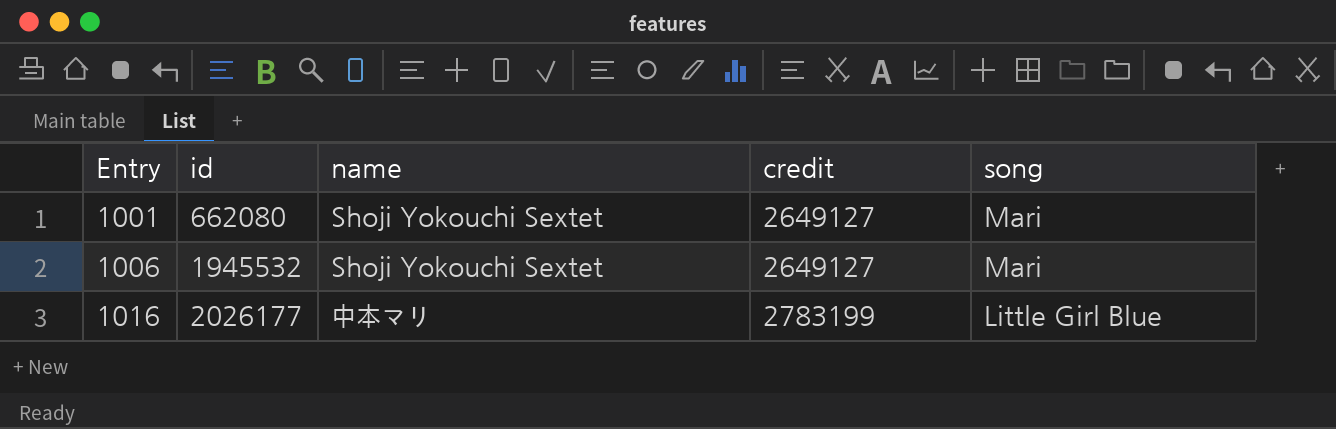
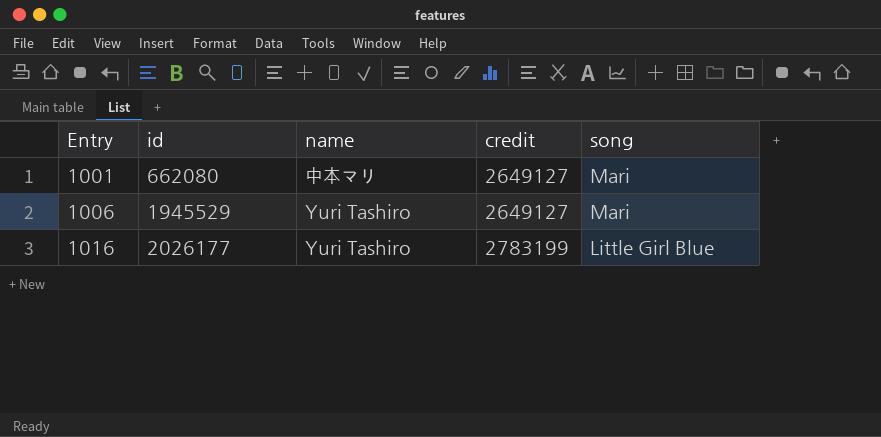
1001 | name: Shoji Yokouchi Sextet -> 中本マリ
1006 | id: 1945532 -> 1945529
1006 | name: Shoji Yokouchi Sextet -> Yuri Tashiro
1016 | name: 中本マリ -> Yuri Tashiro

